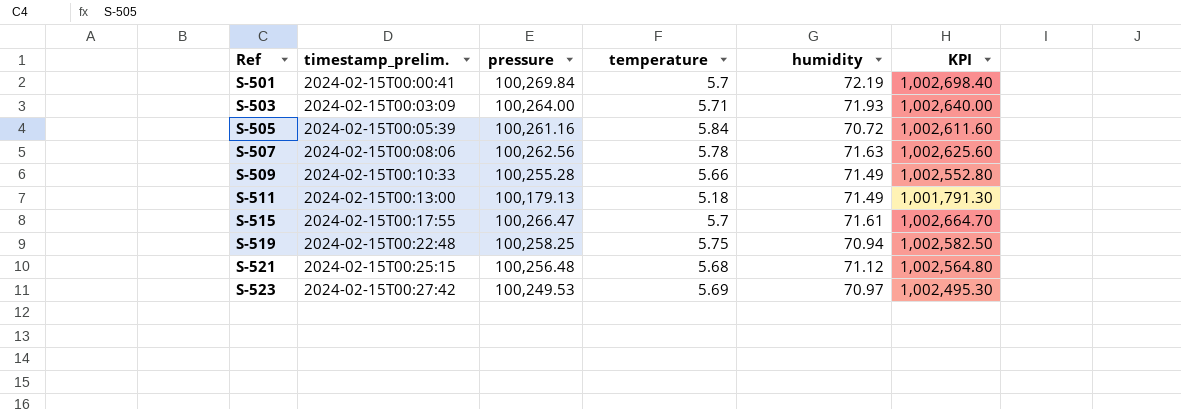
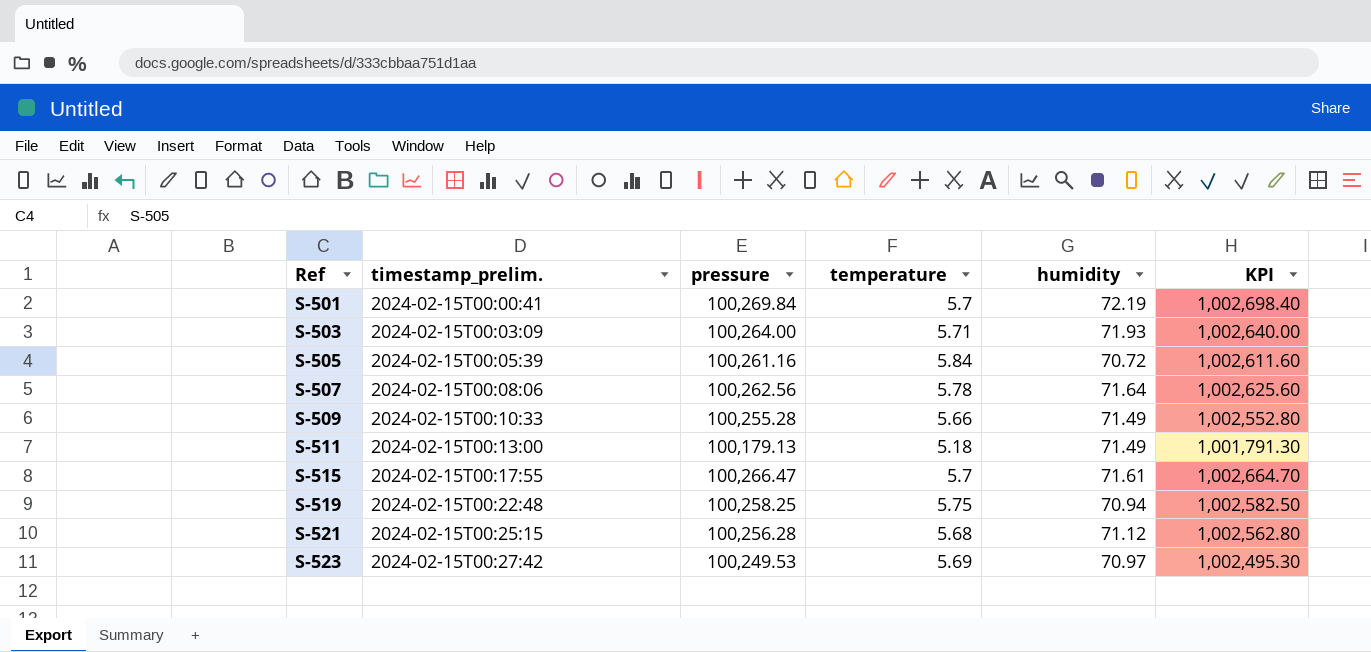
S-507 | humidity: 71.63 -> 71.64
S-521 | pressure: 100,256.48 -> 100,256.28
S-521 | KPI: 1,002,564.80 -> 1,002,562.80

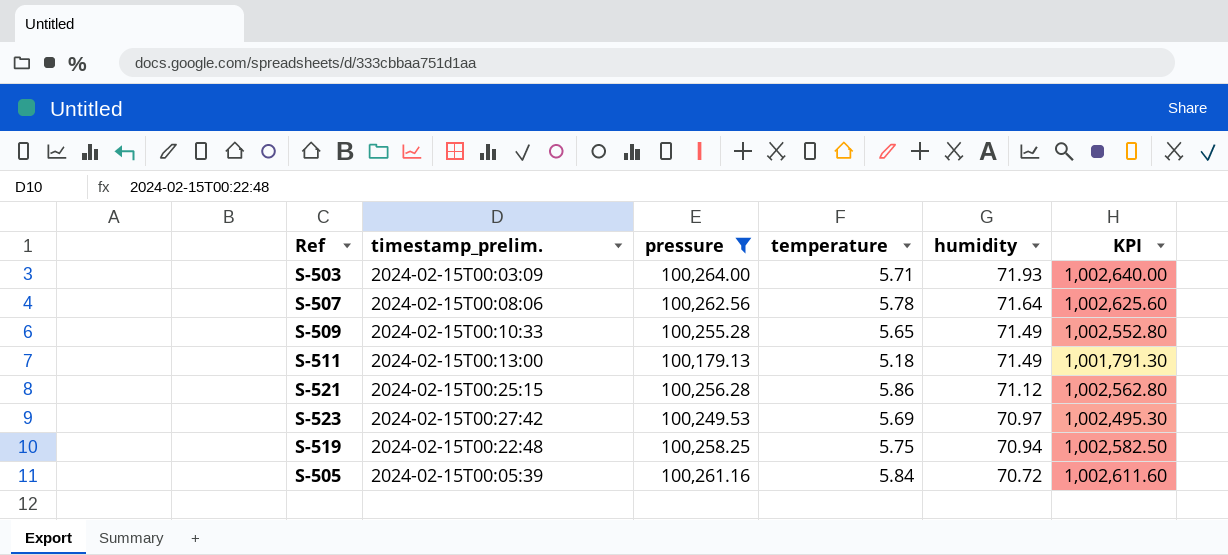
filter: none -> pressure <= 100,264.00
row order: Ref ascending -> humidity descending
S-509 | temperature: 5.66 -> 5.65
S-521 | temperature: 5.68 -> 5.86

